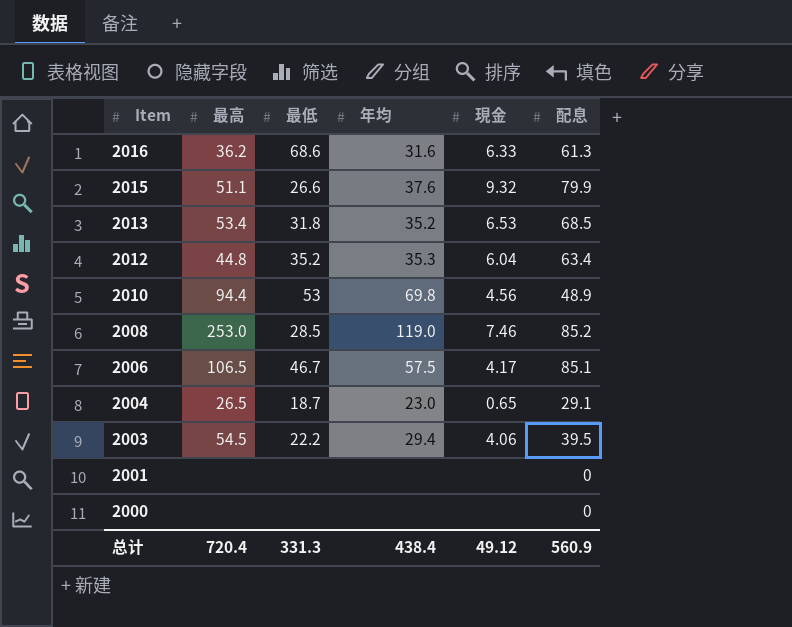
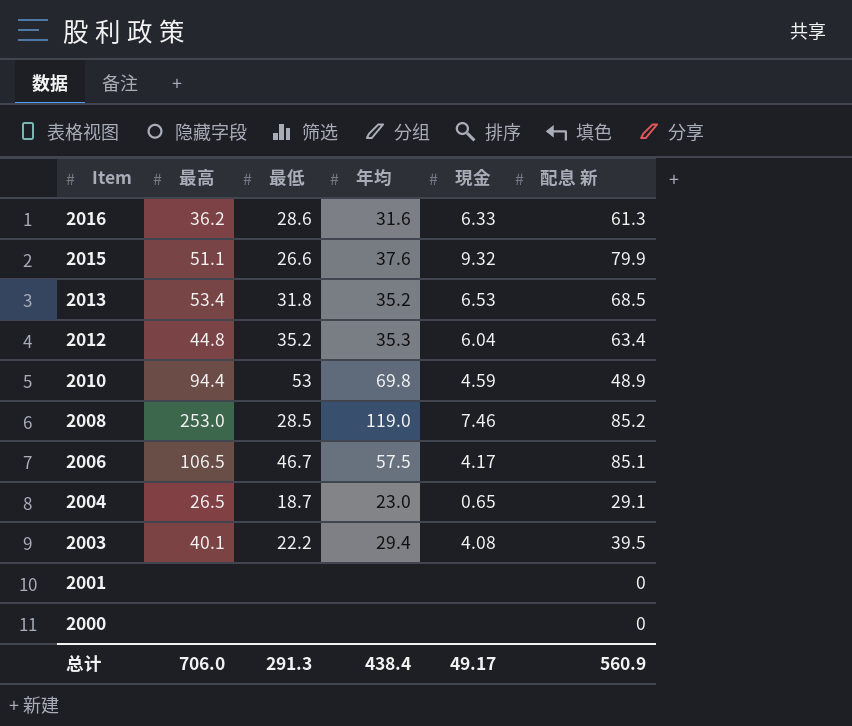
column name: 配息 -> 配息 新
2016 | 最低: 68.6 -> 28.6
2010 | 現金: 4.56 -> 4.59
2003 | 最高: 54.5 -> 40.1
2003 | 現金: 4.06 -> 4.08
总计 | 最高: 720.4 -> 706.0
总计 | 最低: 331.3 -> 291.3
总计 | 現金: 49.12 -> 49.17

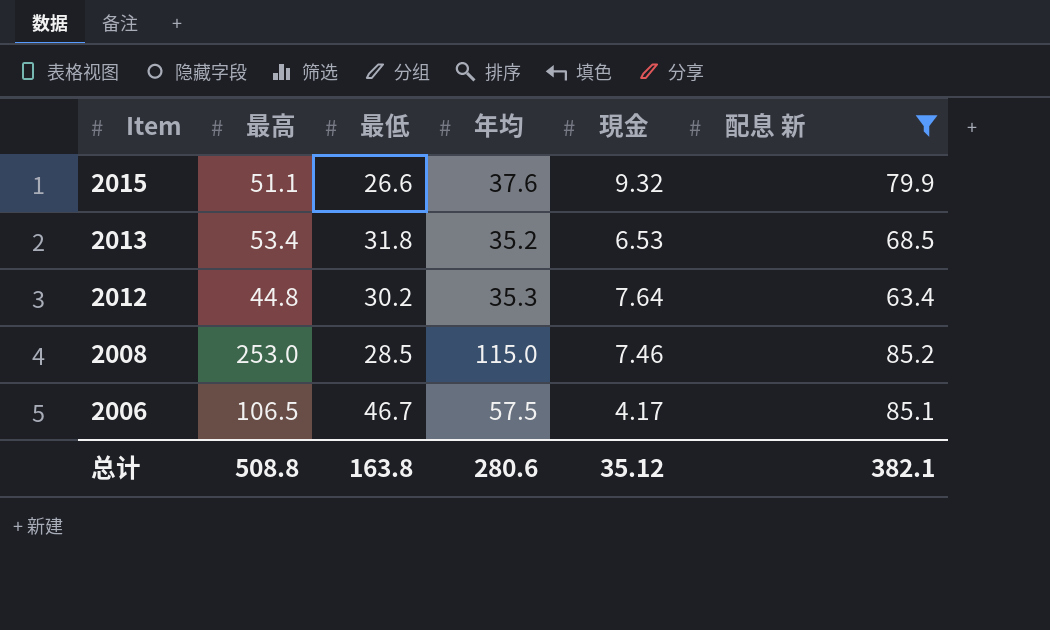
filter: none -> 配息 新 >= 63.4
2012 | 最低: 35.2 -> 30.2
2012 | 現金: 6.04 -> 7.64
2008 | 年均: 119.0 -> 115.0
总计 | 最高: 706.0 -> 508.8
总计 | 最低: 291.3 -> 163.8
总计 | 年均: 438.4 -> 280.6
总计 | 現金: 49.17 -> 35.12
总计 | 配息 新: 560.9 -> 382.1

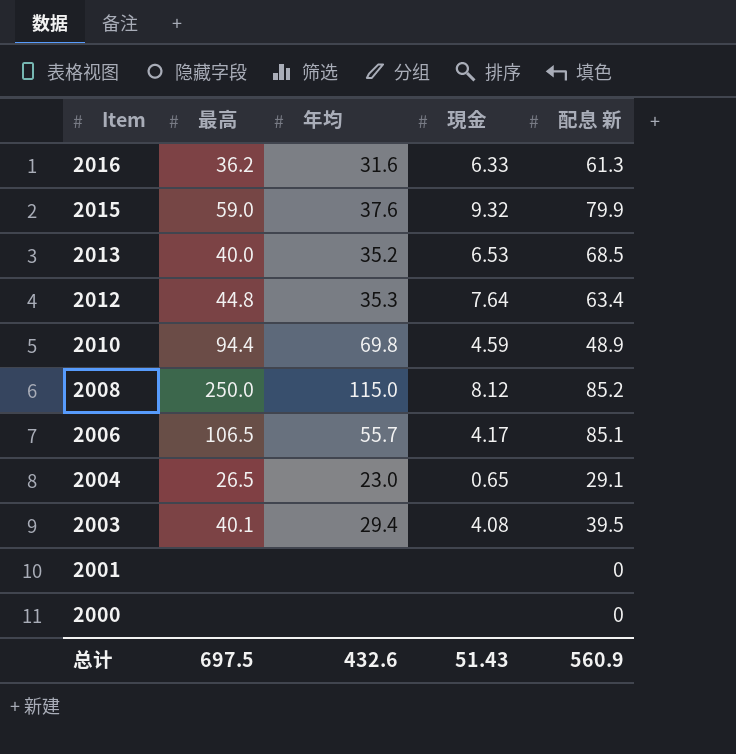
filter: 配息 新 >= 63.4 -> none
column 最低 | position: 3 -> none
2015 | 最高: 51.1 -> 59.0
2013 | 最高: 53.4 -> 40.0
2008 | 最高: 253.0 -> 250.0
2008 | 現金: 7.46 -> 8.12
2006 | 年均: 57.5 -> 55.7
总计 | 最高: 508.8 -> 697.5
总计 | 年均: 280.6 -> 432.6
总计 | 現金: 35.12 -> 51.43
总计 | 配息 新: 382.1 -> 560.9

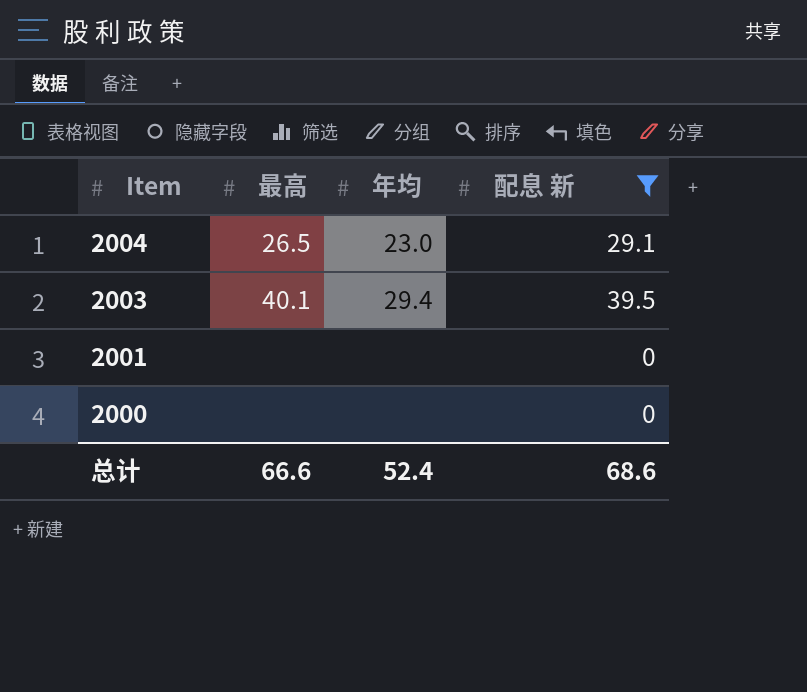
filter: none -> 配息 新 <= 39.5
column 現金 | position: 4 -> none
总计 | 最高: 697.5 -> 66.6
总计 | 年均: 432.6 -> 52.4
总计 | 配息 新: 560.9 -> 68.6

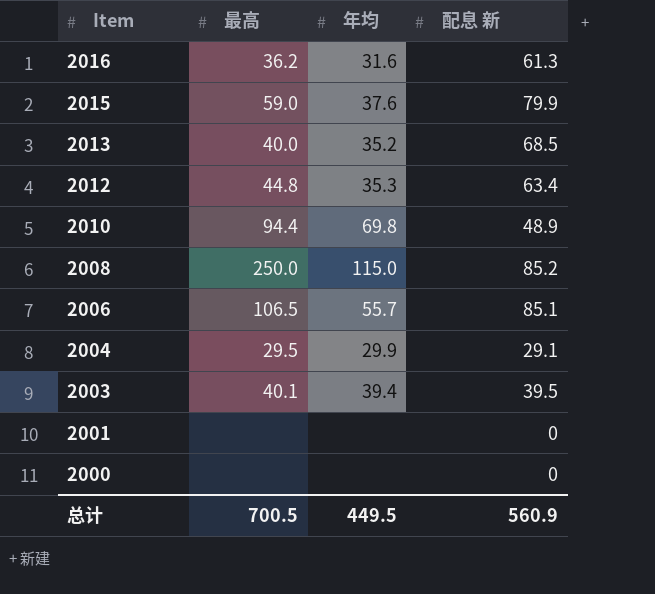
filter: 配息 新 <= 39.5 -> none
2004 | 最高: 26.5 -> 29.5
2004 | 年均: 23.0 -> 29.9
2003 | 年均: 29.4 -> 39.4
总计 | 最高: 66.6 -> 700.5
总计 | 年均: 52.4 -> 449.5
总计 | 配息 新: 68.6 -> 560.9

